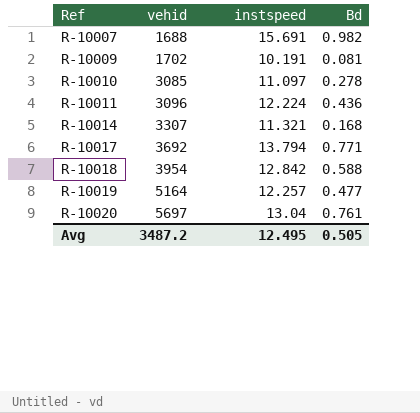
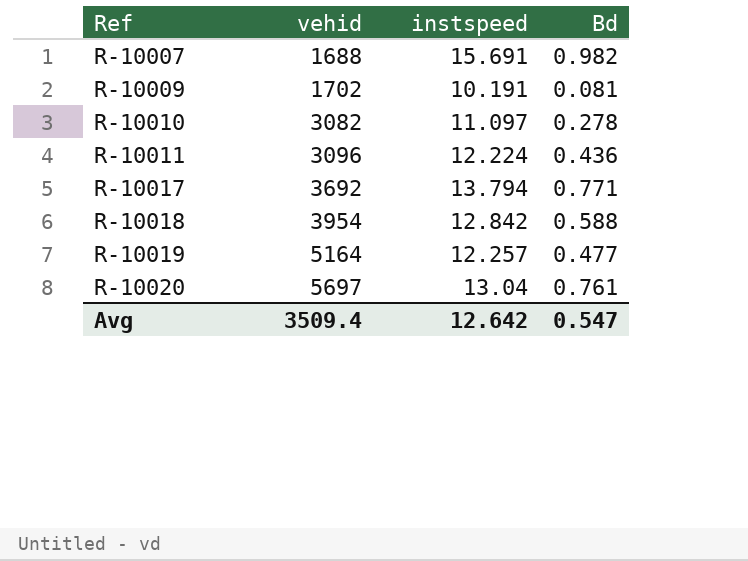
row R-10014: 3307 | 11.321 | 0.168 -> none
R-10010 | vehid: 3085 -> 3082
Avg | vehid: 3487.2 -> 3509.4
Avg | instspeed: 12.495 -> 12.642
Avg | Bd: 0.505 -> 0.547

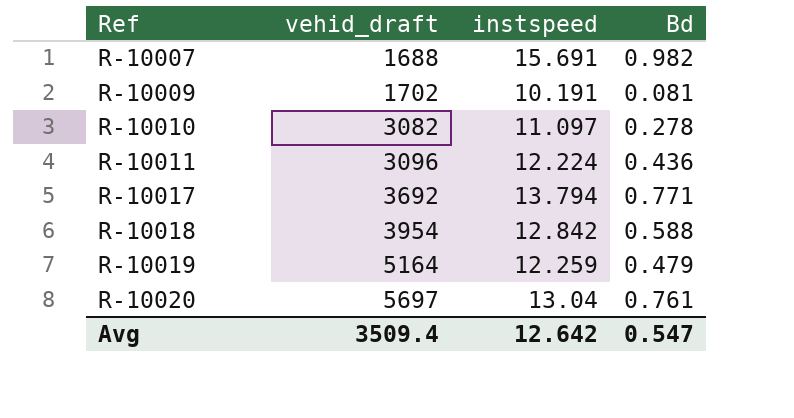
column name: vehid -> vehid_draft
R-10019 | instspeed: 12.257 -> 12.259
R-10019 | Bd: 0.477 -> 0.479

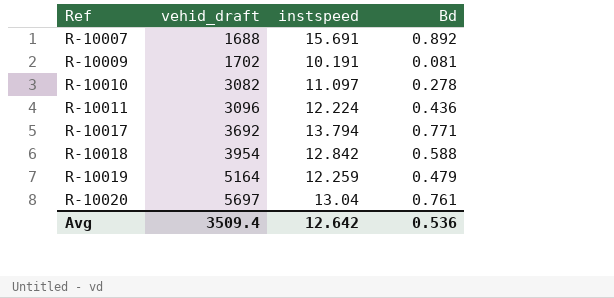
R-10007 | Bd: 0.982 -> 0.892
Avg | Bd: 0.547 -> 0.536

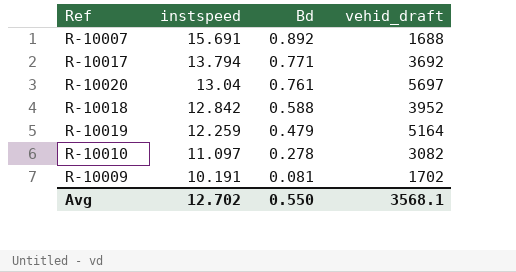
row order: Ref ascending -> instspeed descending
column vehid_draft | position: 2 -> 4
row R-10011: 3096 | 12.224 | 0.436 -> none
R-10018 | vehid_draft: 3954 -> 3952
Avg | instspeed: 12.642 -> 12.702
Avg | Bd: 0.536 -> 0.550
Avg | vehid_draft: 3509.4 -> 3568.1

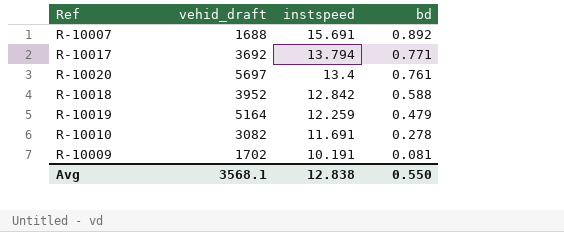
column vehid_draft | position: 4 -> 2
column name: Bd -> bd
R-10020 | instspeed: 13.04 -> 13.4
R-10010 | instspeed: 11.097 -> 11.691
Avg | instspeed: 12.702 -> 12.838

